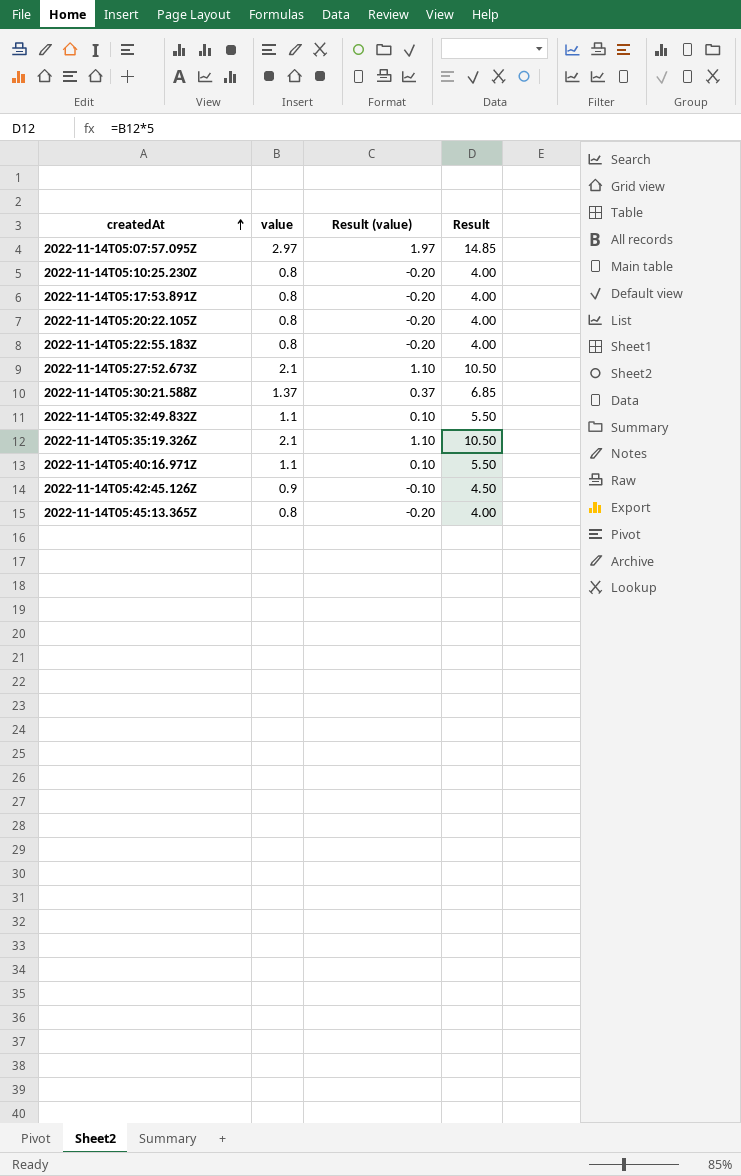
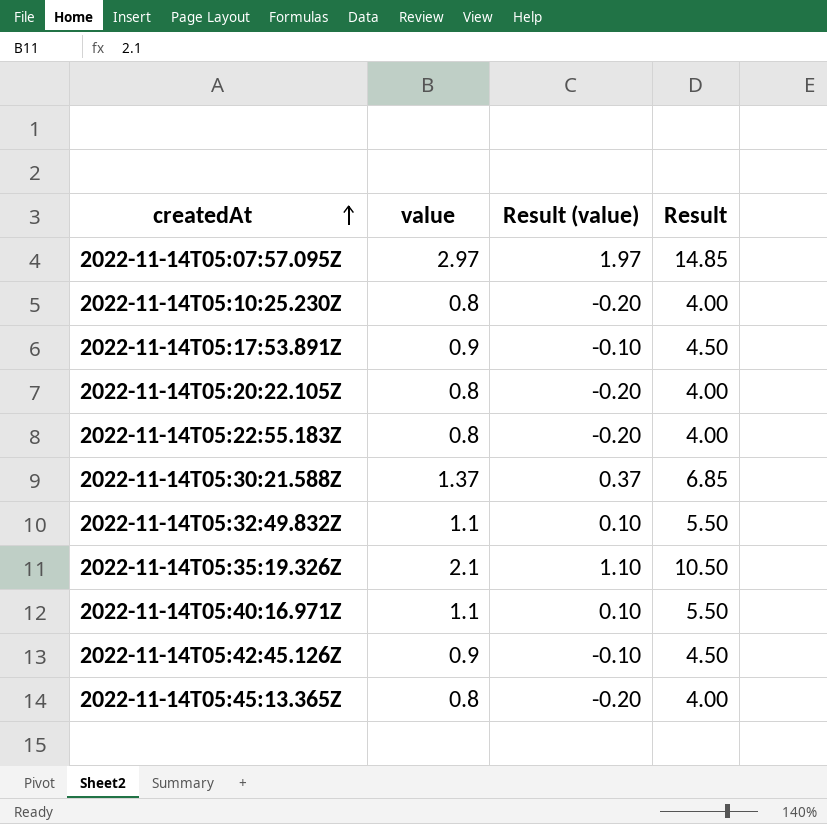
row 2022-11-14T05:27:52.673Z: 2.1 | 1.10 | 10.50 -> none
2022-11-14T05:17:53.891Z | value: 0.8 -> 0.9
2022-11-14T05:17:53.891Z | Result (value): -0.20 -> -0.10
2022-11-14T05:17:53.891Z | Result: 4.00 -> 4.50

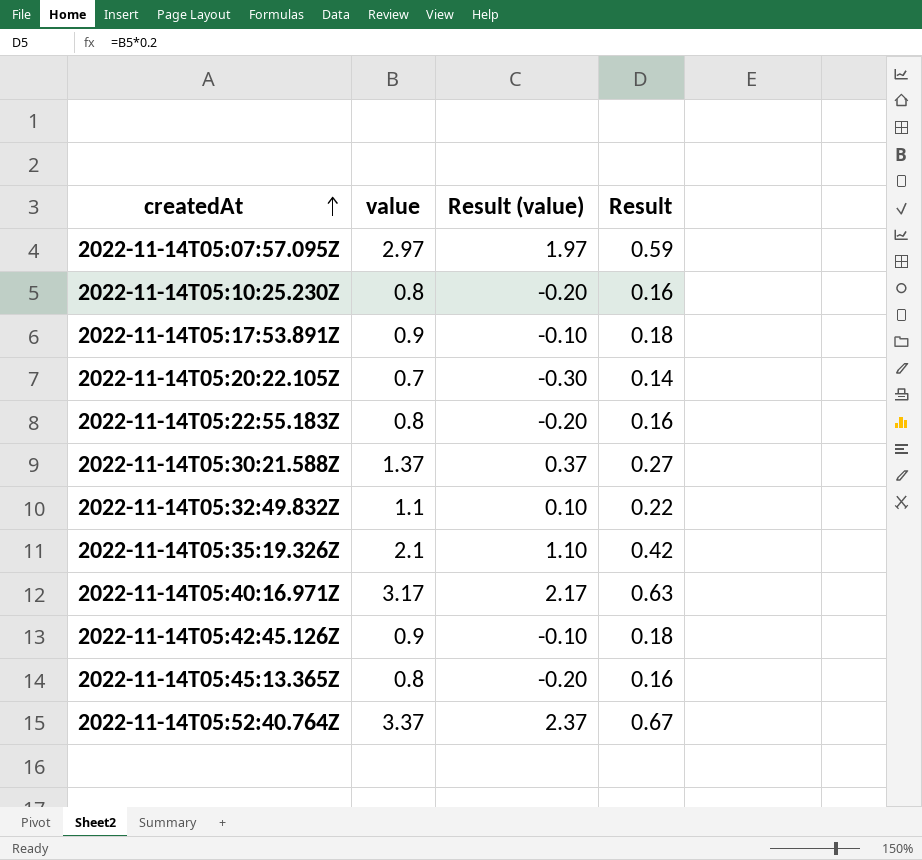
column Result | formula: [value] * 5 -> [value] * 0.2
2022-11-14T05:20:22.105Z | value: 0.8 -> 0.7
2022-11-14T05:20:22.105Z | Result (value): -0.20 -> -0.30
2022-11-14T05:40:16.971Z | value: 1.1 -> 3.17
2022-11-14T05:40:16.971Z | Result (value): 0.10 -> 2.17
row 2022-11-14T05:52:40.764Z: none -> 3.37 | 2.37 | 0.67

